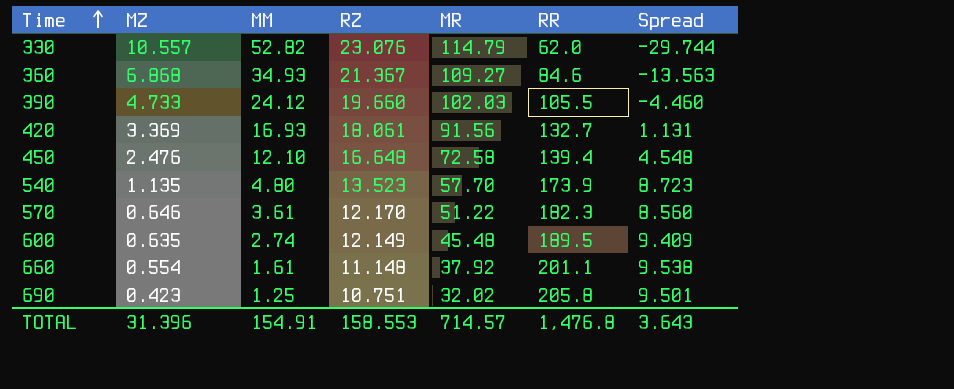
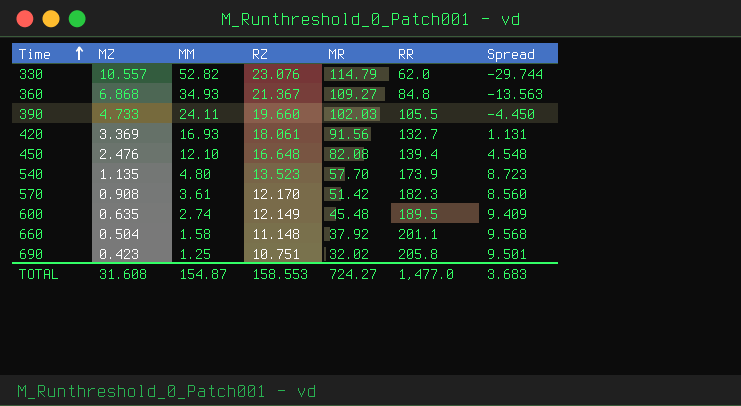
360 | RR: 84.6 -> 84.8
390 | MM: 24.12 -> 24.11
390 | Spread: -4.460 -> -4.450
450 | MR: 72.58 -> 82.08
570 | MZ: 0.646 -> 0.908
570 | MR: 51.22 -> 51.42
660 | MZ: 0.554 -> 0.504
660 | MM: 1.61 -> 1.58
660 | Spread: 9.538 -> 9.568
TOTAL | MZ: 31.396 -> 31.608
TOTAL | MM: 154.91 -> 154.87
TOTAL | MR: 714.57 -> 724.27
TOTAL | RR: 1,476.8 -> 1,477.0
TOTAL | Spread: 3.643 -> 3.683

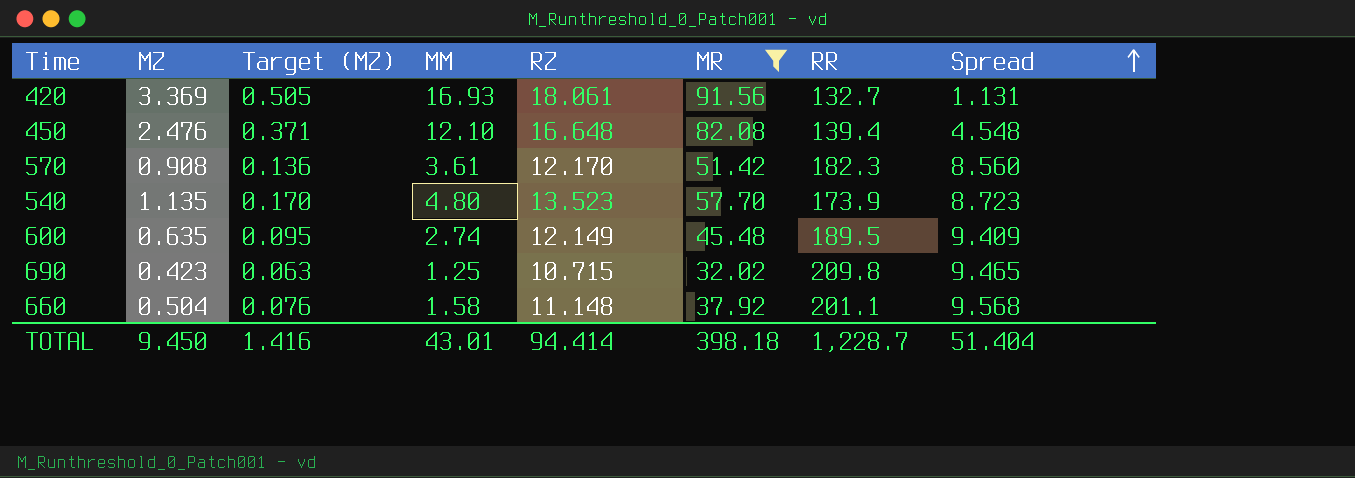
filter: none -> MR <= 91.56
row order: Time ascending -> Spread ascending
column Target (MZ) | formula: none -> [MZ] * 0.15
690 | RZ: 10.751 -> 10.715
690 | RR: 205.8 -> 209.8
690 | Spread: 9.501 -> 9.465
TOTAL | MZ: 31.608 -> 9.450
TOTAL | MM: 154.87 -> 43.01
TOTAL | RZ: 158.553 -> 94.414
TOTAL | MR: 724.27 -> 398.18
TOTAL | RR: 1,477.0 -> 1,228.7
TOTAL | Spread: 3.683 -> 51.404

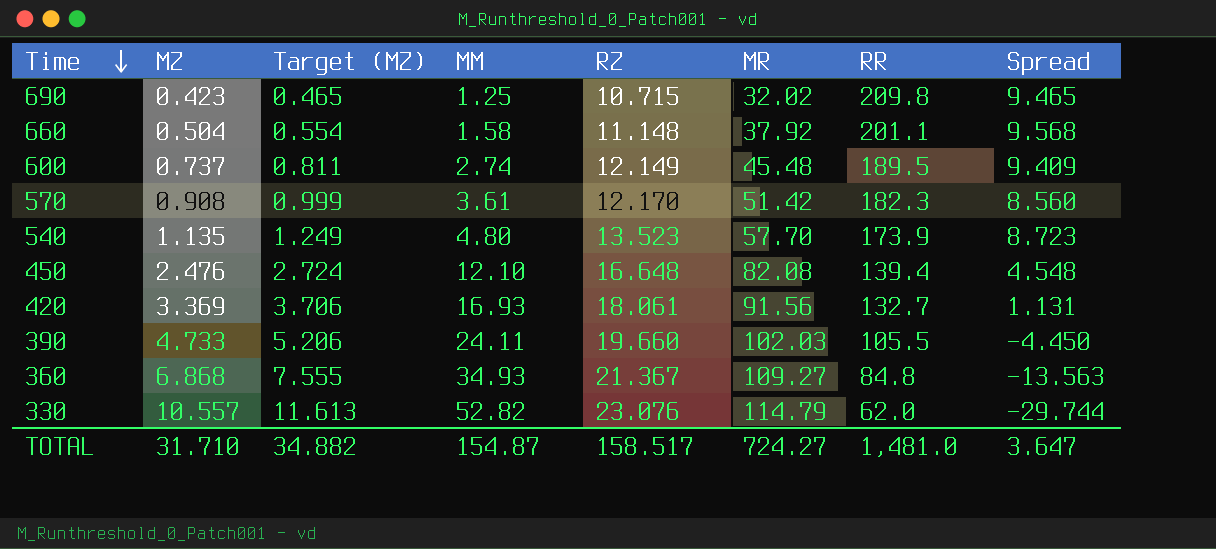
filter: MR <= 91.56 -> none
row order: Spread ascending -> Time descending
column Target (MZ) | formula: [MZ] * 0.15 -> [MZ] * 1.1
600 | MZ: 0.635 -> 0.737
TOTAL | MZ: 9.450 -> 31.710
TOTAL | Target (MZ): 1.416 -> 34.882
TOTAL | MM: 43.01 -> 154.87
TOTAL | RZ: 94.414 -> 158.517
TOTAL | MR: 398.18 -> 724.27
TOTAL | RR: 1,228.7 -> 1,481.0
TOTAL | Spread: 51.404 -> 3.647

